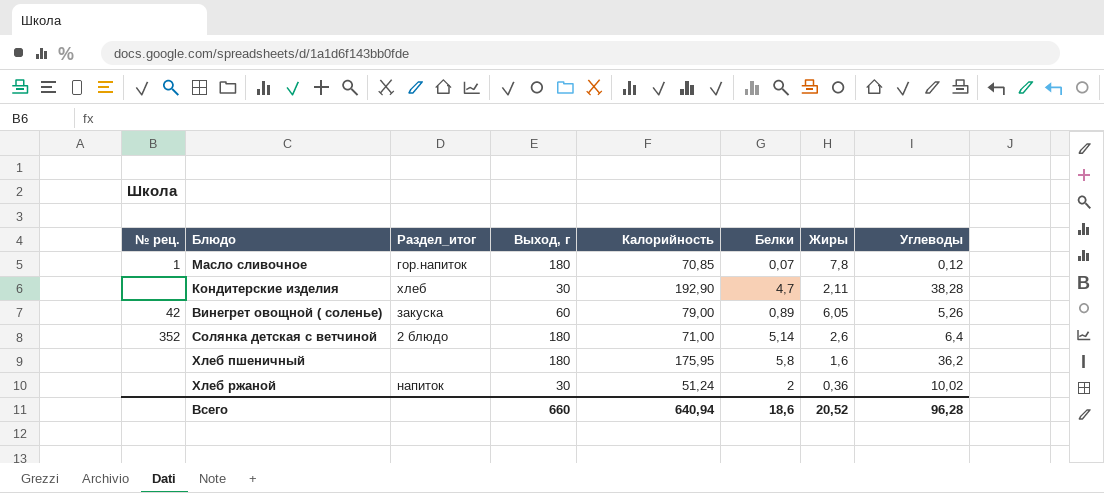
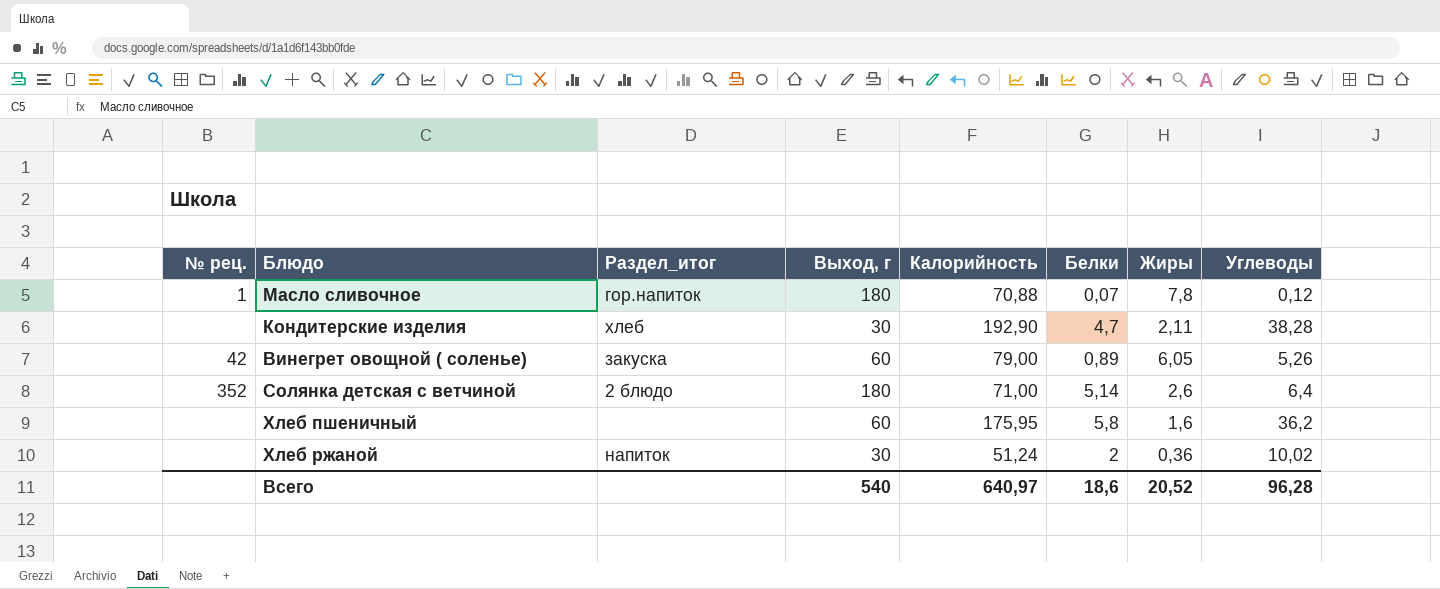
Масло сливочное | Калорийность: 70,85 -> 70,88
Хлеб пшеничный | Выход, г: 180 -> 60
Всего | Выход, г: 660 -> 540
Всего | Калорийность: 640,94 -> 640,97

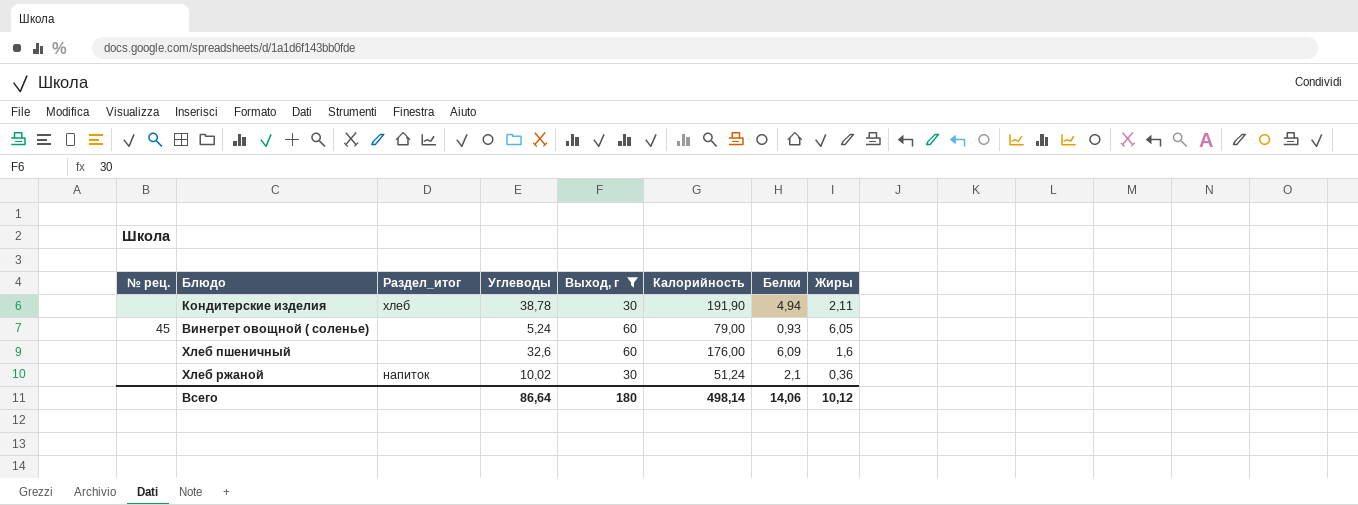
filter: none -> Выход, г != 180
column Углеводы | position: 8 -> 4
Кондитерские изделия | Углеводы: 38,28 -> 38,78
Кондитерские изделия | Калорийность: 192,90 -> 191,90
Кондитерские изделия | Белки: 4,7 -> 4,94
Винегрет овощной ( соленье) | № рец.: 42 -> 45
Винегрет овощной ( соленье) | Раздел_итог: закуска -> none
Винегрет овощной ( соленье) | Углеводы: 5,26 -> 5,24
Винегрет овощной ( соленье) | Белки: 0,89 -> 0,93
Хлеб пшеничный | Углеводы: 36,2 -> 32,6
Хлеб пшеничный | Калорийность: 175,95 -> 176,00
Хлеб пшеничный | Белки: 5,8 -> 6,09
Хлеб ржаной | Белки: 2 -> 2,1
Всего | Углеводы: 96,28 -> 86,64
Всего | Выход, г: 540 -> 180
Всего | Калорийность: 640,97 -> 498,14
Всего | Белки: 18,6 -> 14,06
Всего | Жиры: 20,52 -> 10,12

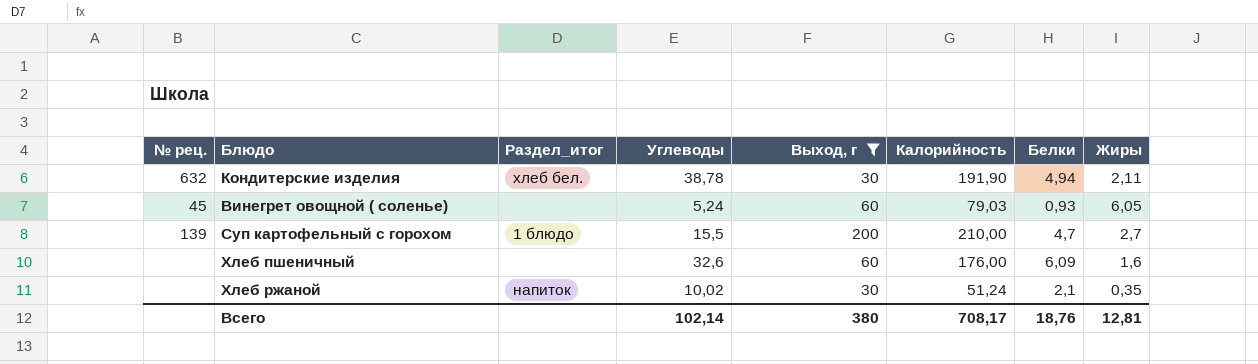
Кондитерские изделия | № рец.: none -> 632
Кондитерские изделия | Раздел_итог: хлеб -> хлеб бел.
Винегрет овощной ( соленье) | Калорийность: 79,00 -> 79,03
row Суп картофельный с горохом: none -> 139 | 1 блюдо | 15,5 | 200 | 210,00 | 4,7 | 2,7
Хлеб ржаной | Жиры: 0,36 -> 0,35
Всего | Углеводы: 86,64 -> 102,14
Всего | Выход, г: 180 -> 380
Всего | Калорийность: 498,14 -> 708,17
Всего | Белки: 14,06 -> 18,76
Всего | Жиры: 10,12 -> 12,81

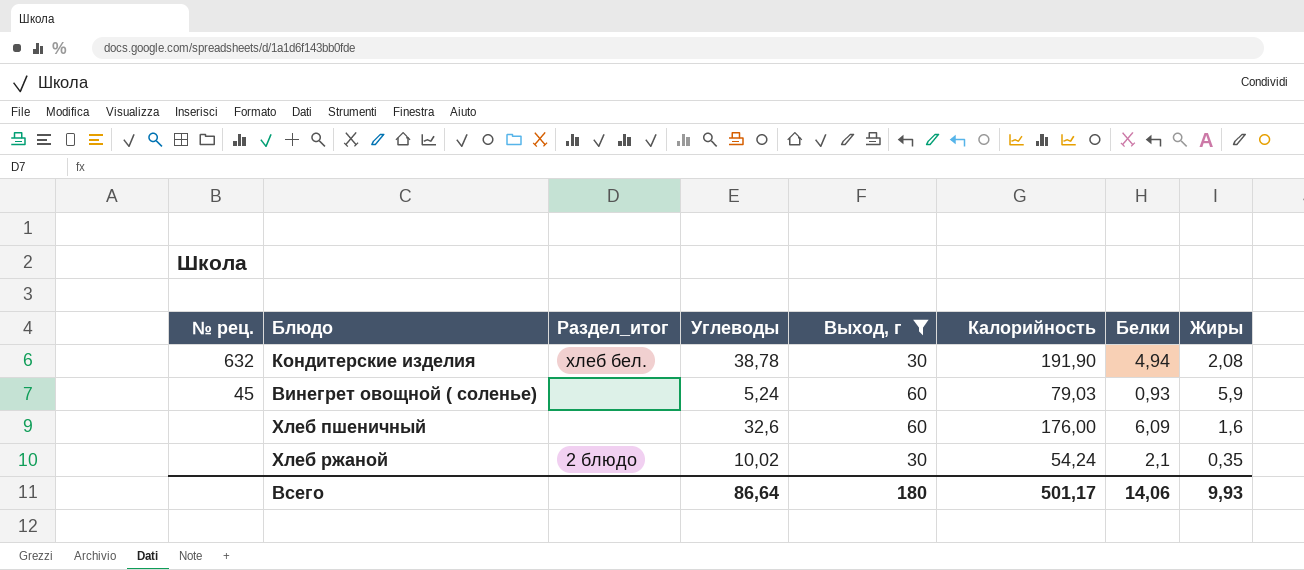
row Суп картофельный с горохом: 139 | 1 блюдо | 15,5 | 200 | 210,00 | 4,7 | 2,7 -> none
Кондитерские изделия | Жиры: 2,11 -> 2,08
Винегрет овощной ( соленье) | Жиры: 6,05 -> 5,9
Хлеб ржаной | Раздел_итог: напиток -> 2 блюдо
Хлеб ржаной | Калорийность: 51,24 -> 54,24
Всего | Углеводы: 102,14 -> 86,64
Всего | Выход, г: 380 -> 180
Всего | Калорийность: 708,17 -> 501,17
Всего | Белки: 18,76 -> 14,06
Всего | Жиры: 12,81 -> 9,93

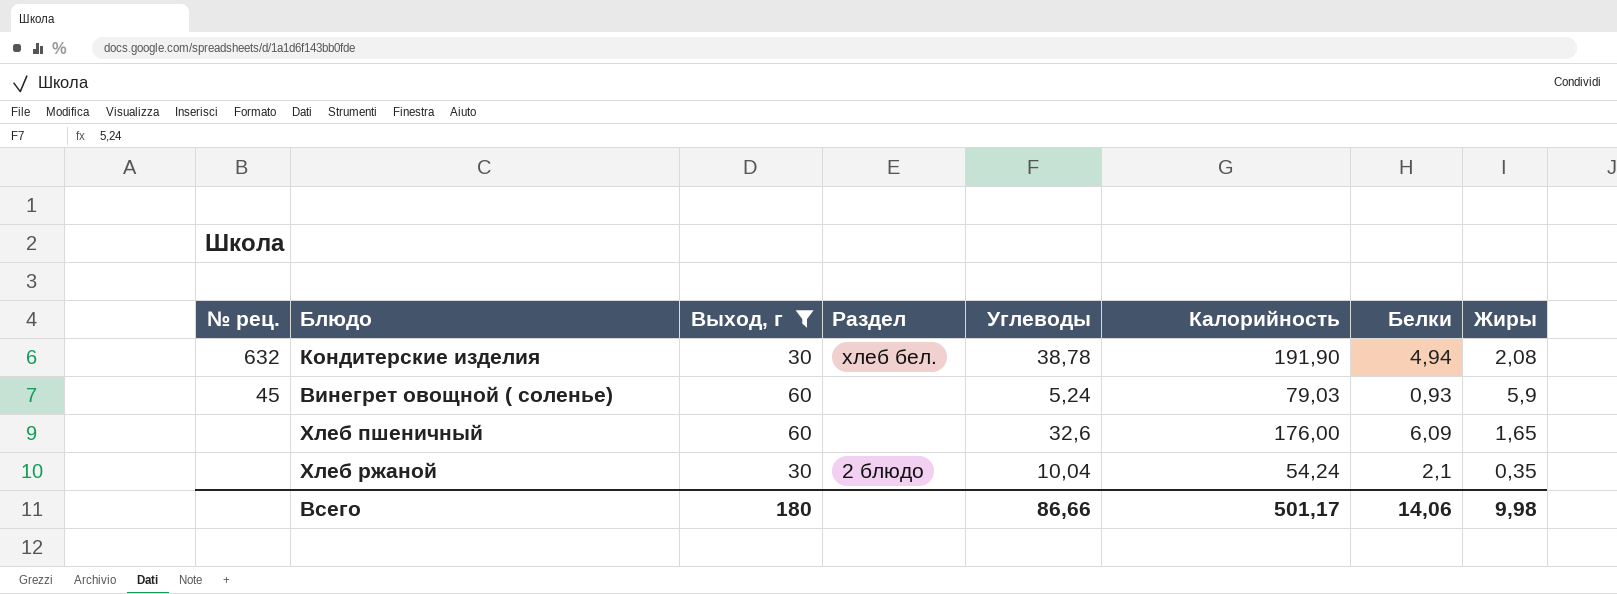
column Выход, г | position: 5 -> 3
column name: Раздел_итог -> Раздел
Хлеб пшеничный | Жиры: 1,6 -> 1,65
Хлеб ржаной | Углеводы: 10,02 -> 10,04
Всего | Углеводы: 86,64 -> 86,66
Всего | Жиры: 9,93 -> 9,98

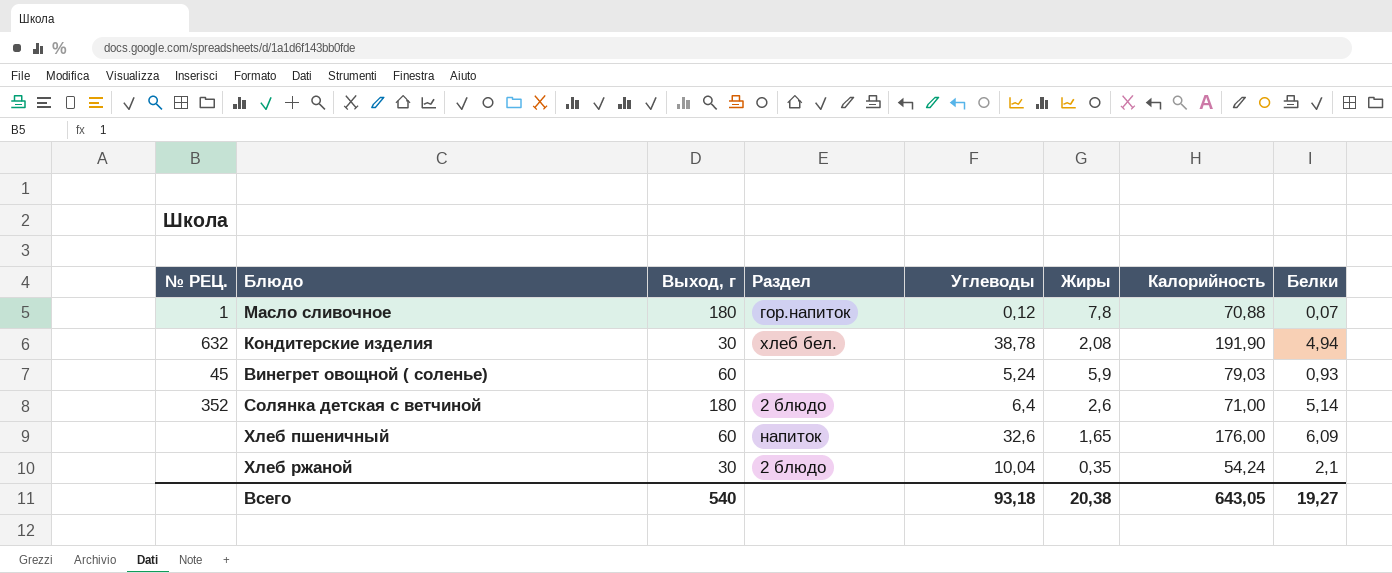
filter: Выход, г != 180 -> none
column name: № рец. -> № РЕЦ.
column Жиры | position: 8 -> 6
Хлеб пшеничный | Раздел: none -> напиток
Всего | Выход, г: 180 -> 540
Всего | Углеводы: 86,66 -> 93,18
Всего | Жиры: 9,98 -> 20,38
Всего | Калорийность: 501,17 -> 643,05
Всего | Белки: 14,06 -> 19,27

